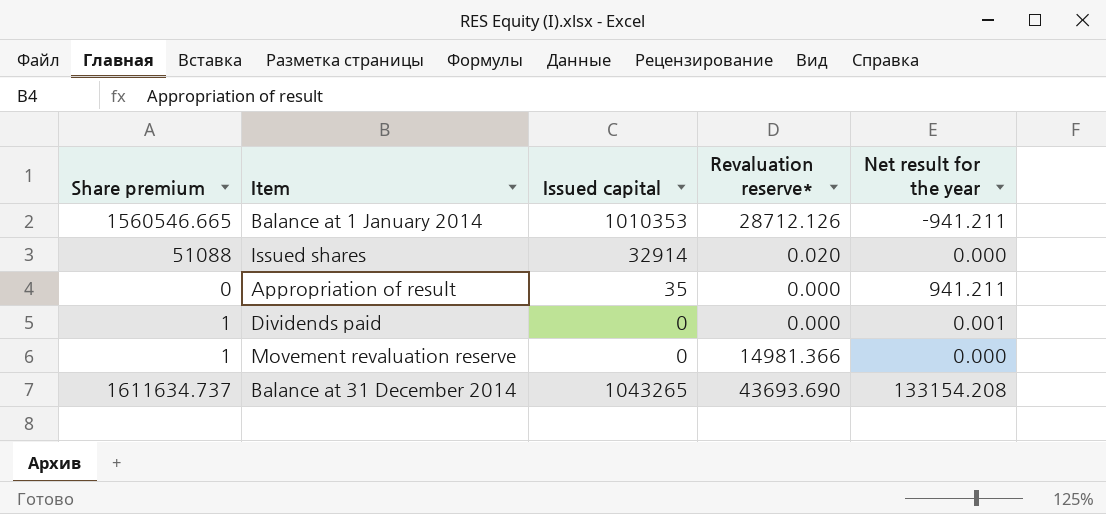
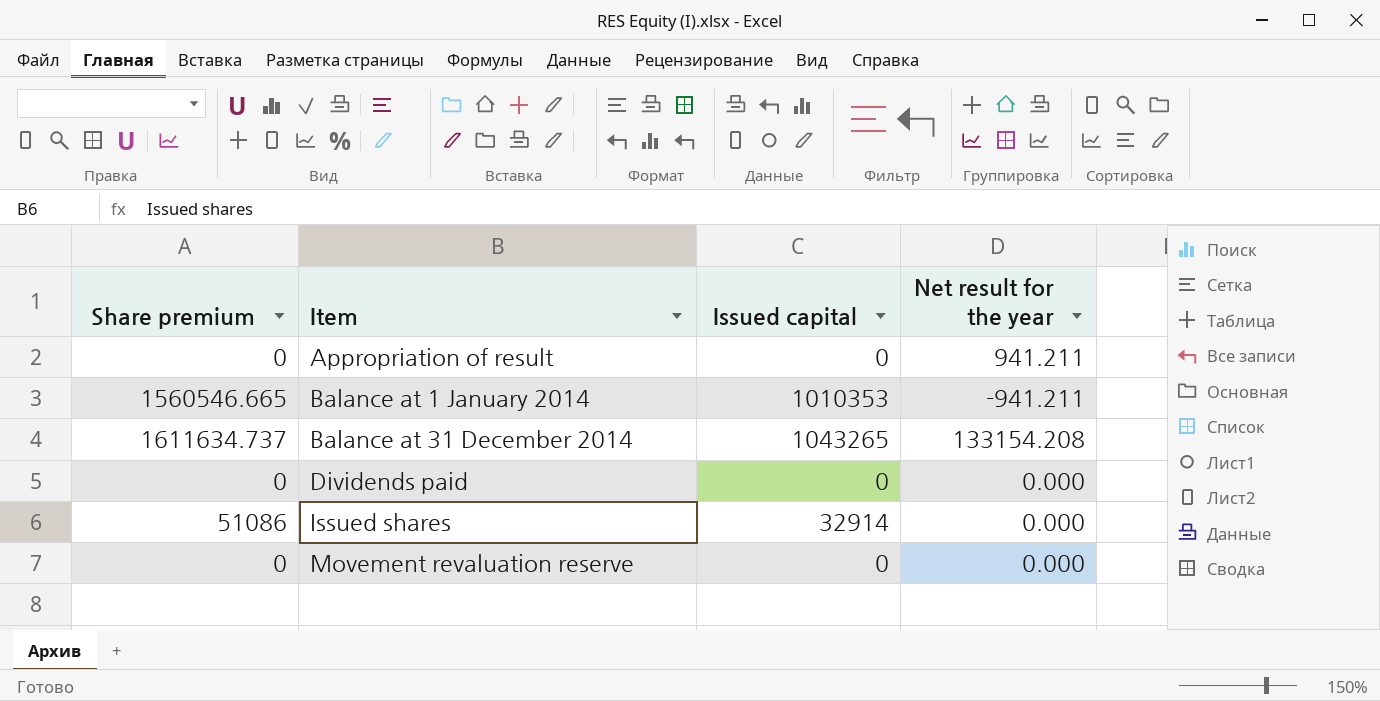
row order: none -> Item ascending
column Revaluation reserve* | position: 4 -> none
Appropriation of result | Issued capital: 35 -> 0
Dividends paid | Share premium: 1 -> 0
Dividends paid | Net result for the year: 0.001 -> 0.000
Issued shares | Share premium: 51088 -> 51086
Movement revaluation reserve | Share premium: 1 -> 0

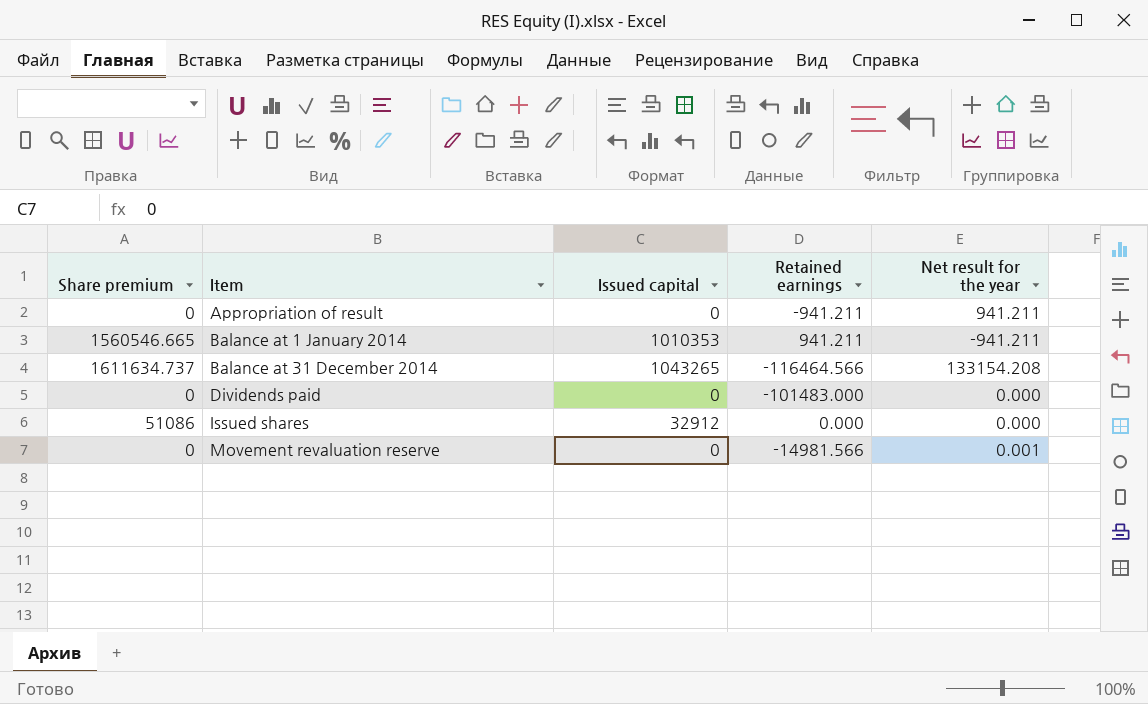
column Retained earnings | position: none -> 4
Issued shares | Issued capital: 32914 -> 32912
Movement revaluation reserve | Net result for the year: 0.000 -> 0.001

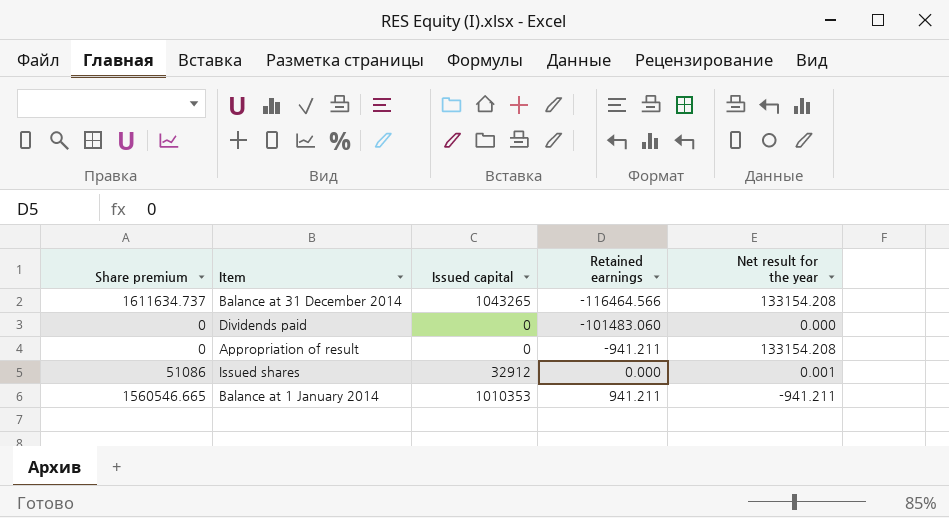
row order: Item ascending -> Retained earnings ascending
row Movement revaluation reserve: 0 | 0 | -14981.566 | 0.001 -> none
Dividends paid | Retained earnings: -101483.000 -> -101483.060
Appropriation of result | Net result for the year: 941.211 -> 133154.208
Issued shares | Net result for the year: 0.000 -> 0.001

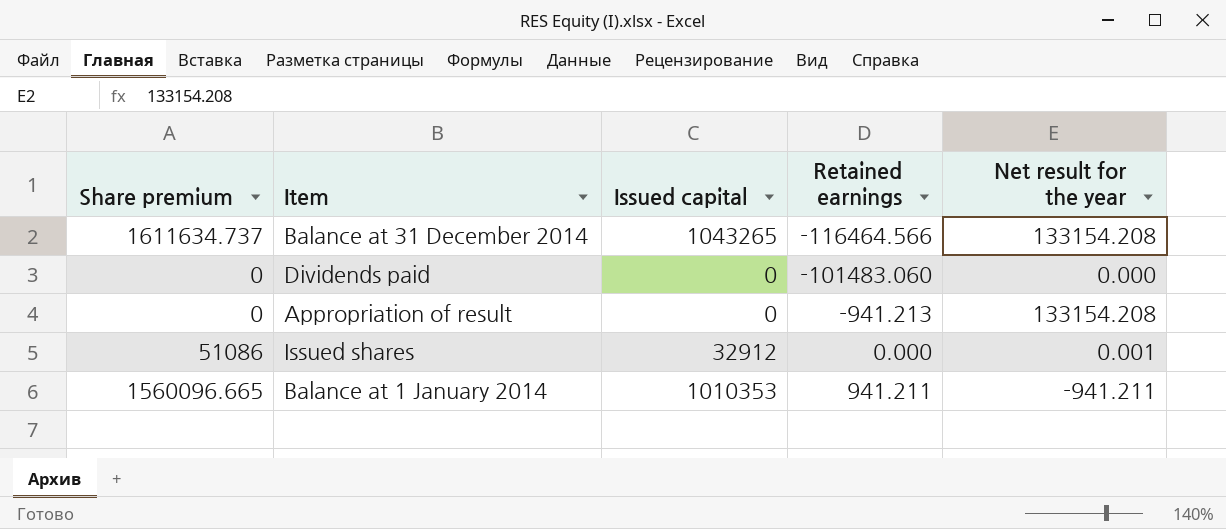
Appropriation of result | Retained earnings: -941.211 -> -941.213
Balance at 1 January 2014 | Share premium: 1560546.665 -> 1560096.665

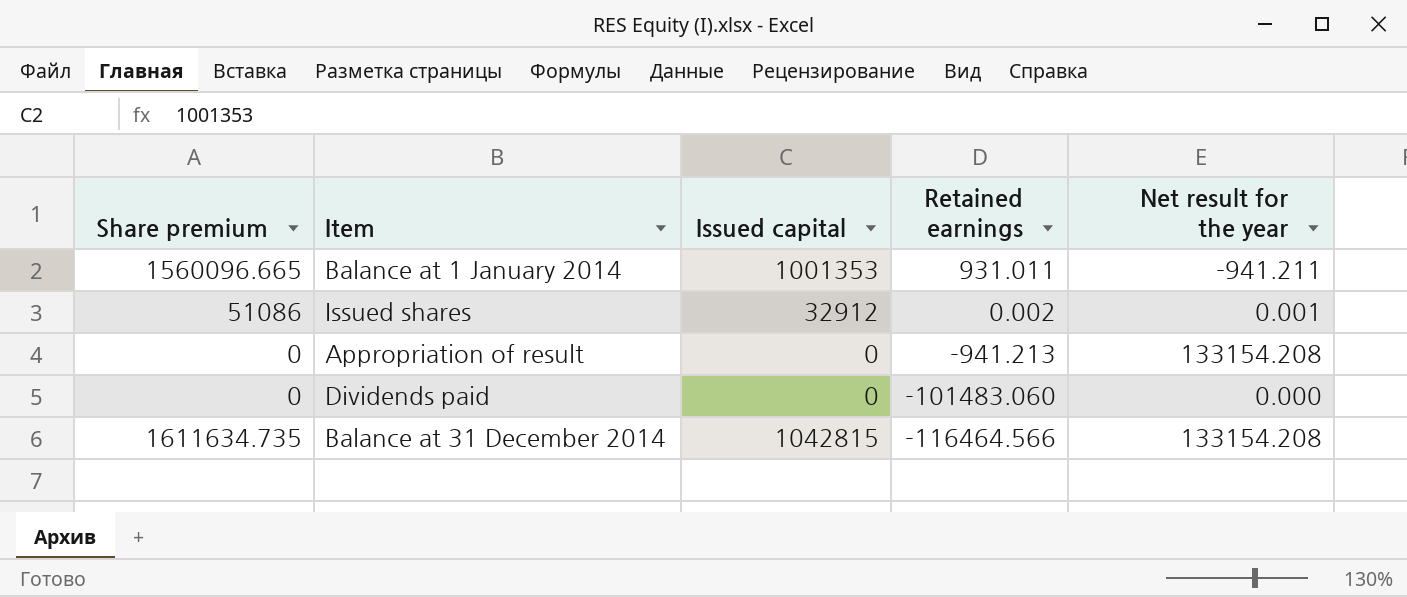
row order: Retained earnings ascending -> Retained earnings descending
Balance at 1 January 2014 | Issued capital: 1010353 -> 1001353
Balance at 1 January 2014 | Retained earnings: 941.211 -> 931.011
Issued shares | Retained earnings: 0.000 -> 0.002
Balance at 31 December 2014 | Share premium: 1611634.737 -> 1611634.735
Balance at 31 December 2014 | Issued capital: 1043265 -> 1042815

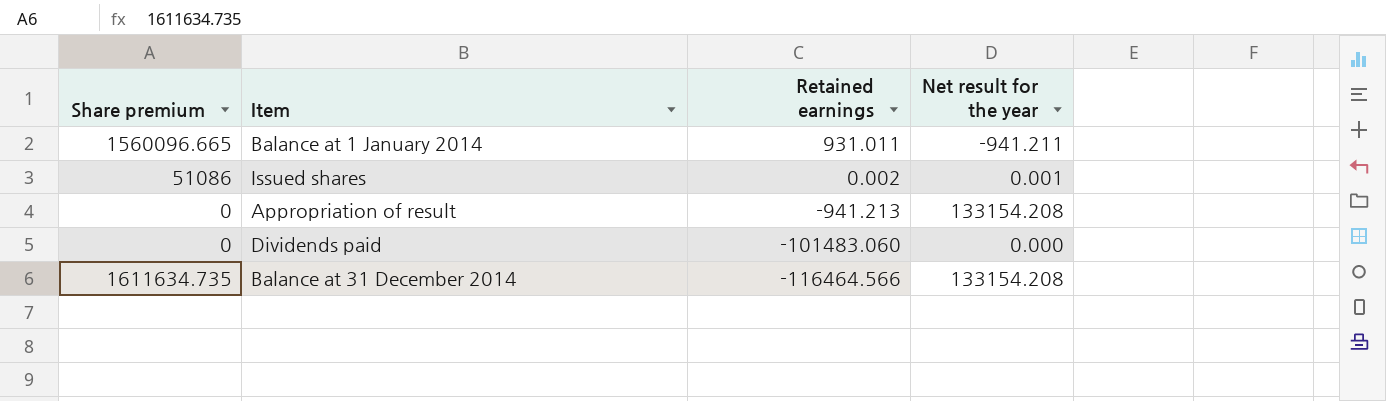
column Issued capital | position: 3 -> none

